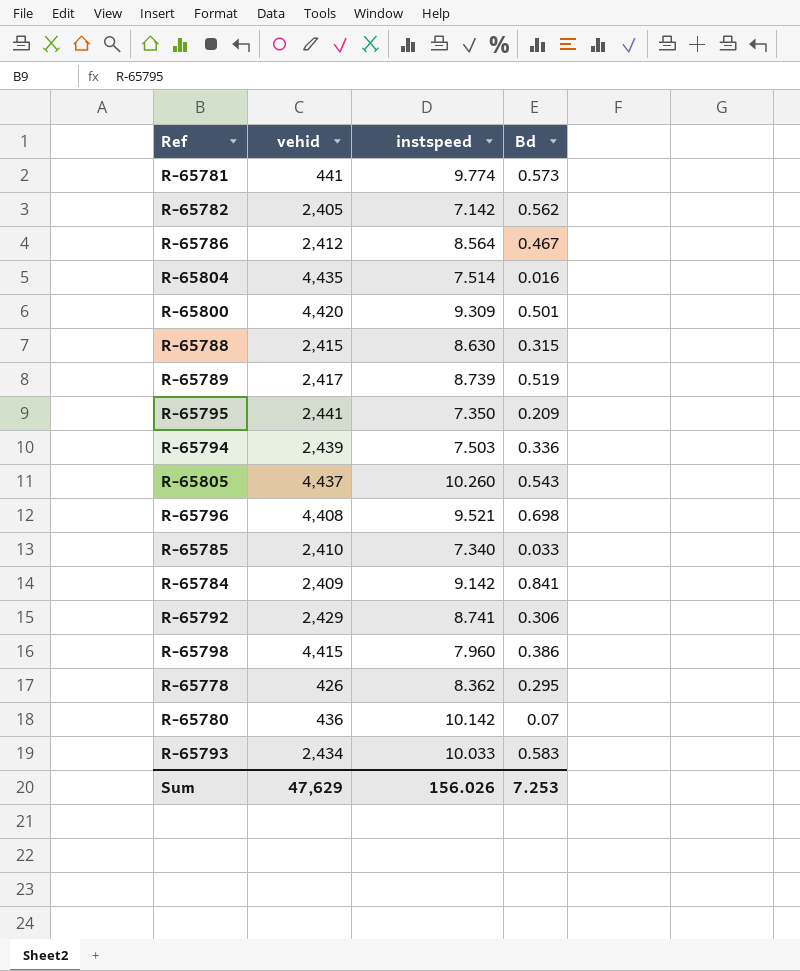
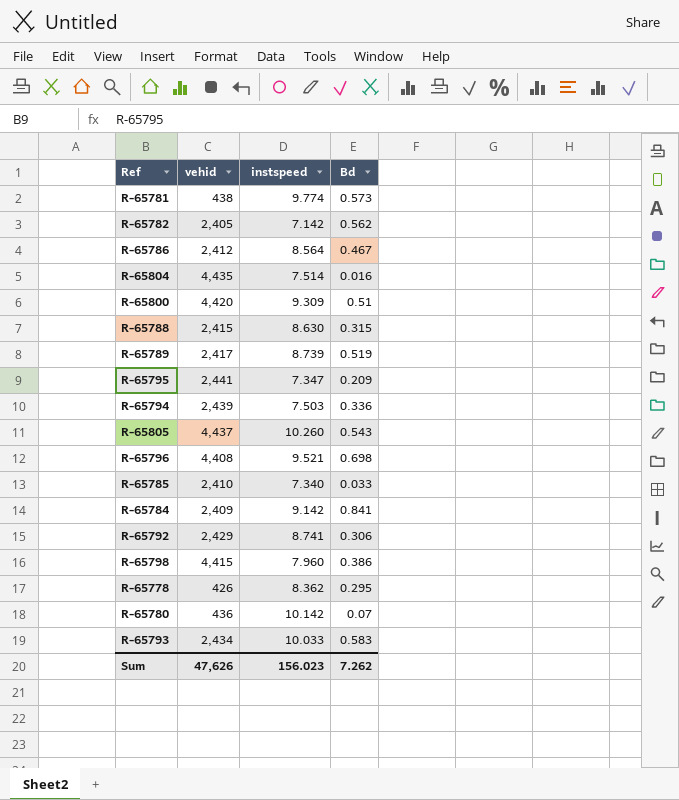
R-65781 | vehid: 441 -> 438
R-65800 | Bd: 0.501 -> 0.51
R-65795 | instspeed: 7.350 -> 7.347
Sum | vehid: 47,629 -> 47,626
Sum | instspeed: 156.026 -> 156.023
Sum | Bd: 7.253 -> 7.262

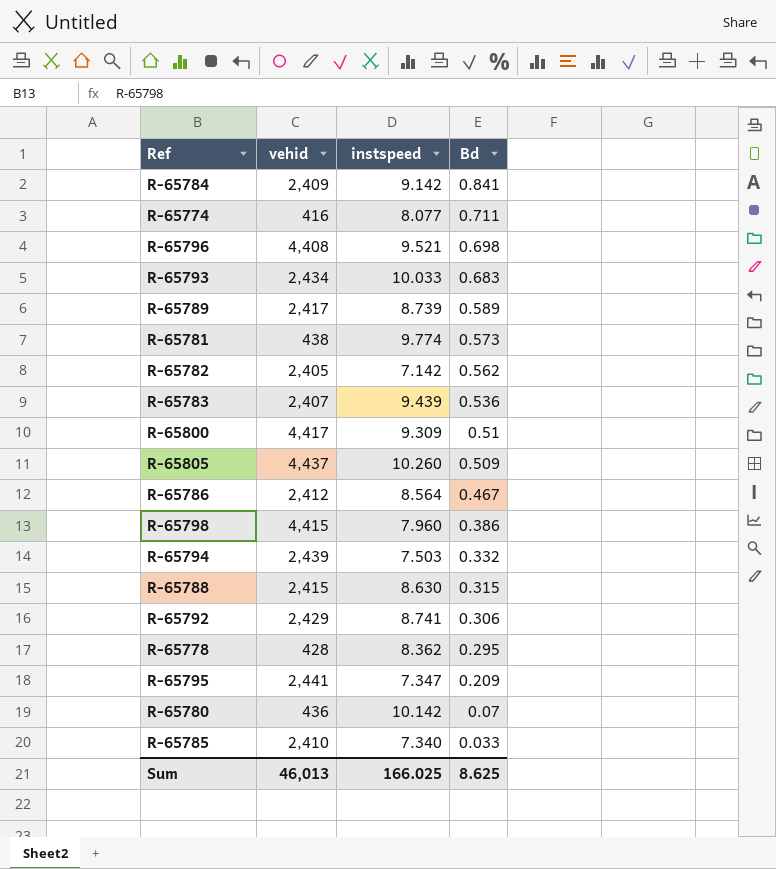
row order: none -> Bd descending
row R-65804: 4,435 | 7.514 | 0.016 -> none
row R-65774: none -> 416 | 8.077 | 0.711
R-65793 | Bd: 0.583 -> 0.683
R-65789 | Bd: 0.519 -> 0.589
row R-65783: none -> 2,407 | 9.439 | 0.536
R-65800 | vehid: 4,420 -> 4,417
R-65805 | Bd: 0.543 -> 0.509
R-65794 | Bd: 0.336 -> 0.332
R-65778 | vehid: 426 -> 428
Sum | vehid: 47,626 -> 46,013
Sum | instspeed: 156.023 -> 166.025
Sum | Bd: 7.262 -> 8.625

